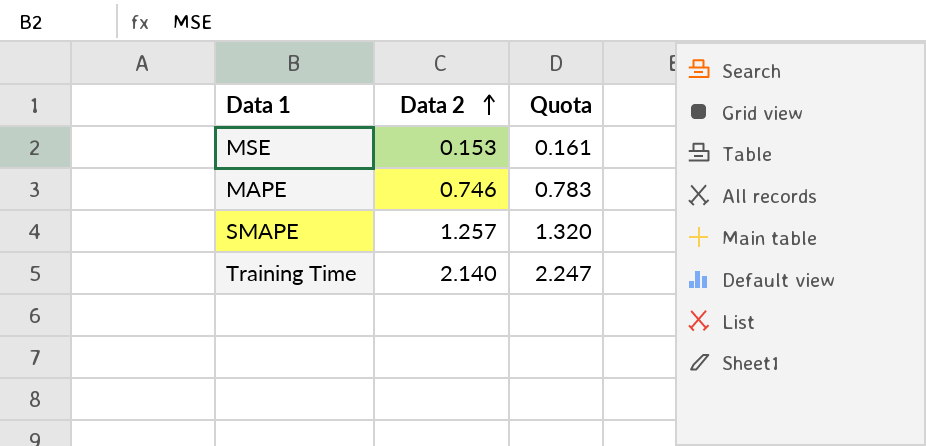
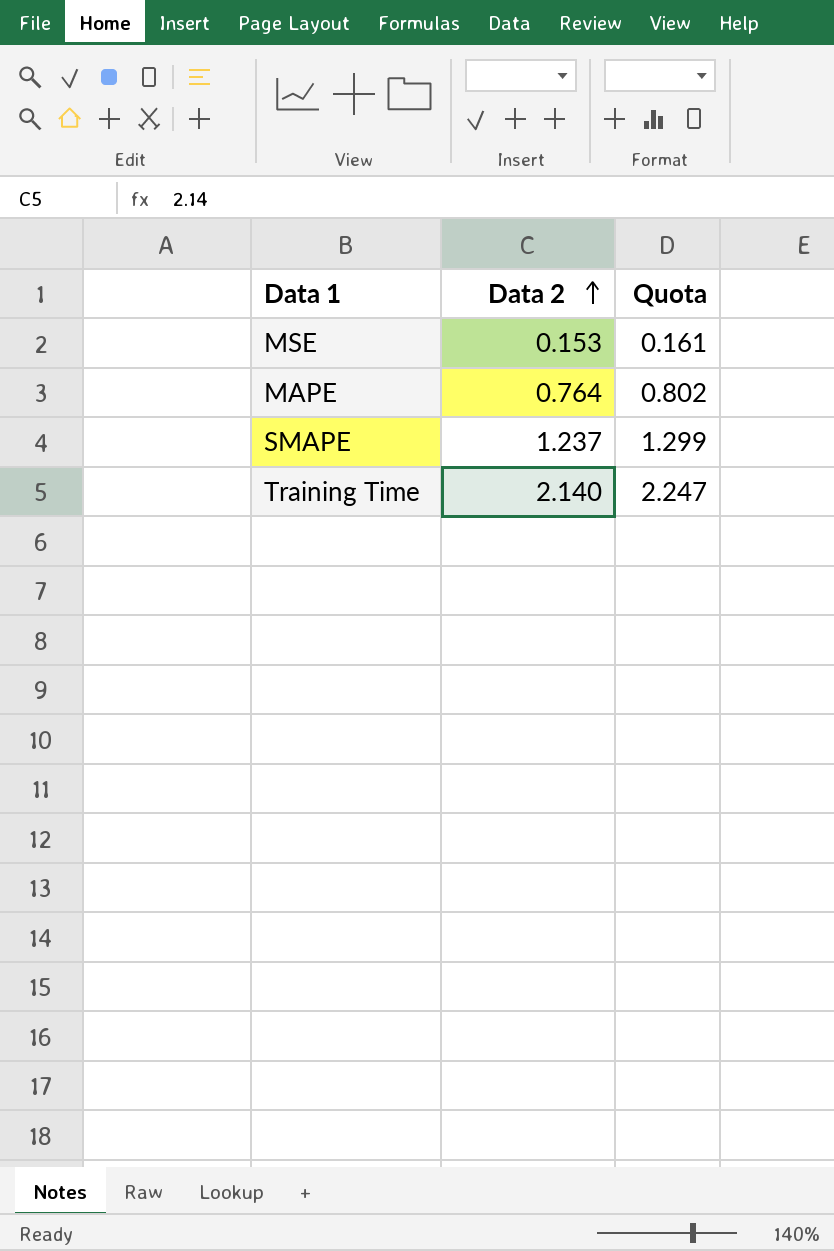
MAPE | Data 2: 0.746 -> 0.764
MAPE | Quota: 0.783 -> 0.802
SMAPE | Data 2: 1.257 -> 1.237
SMAPE | Quota: 1.320 -> 1.299

